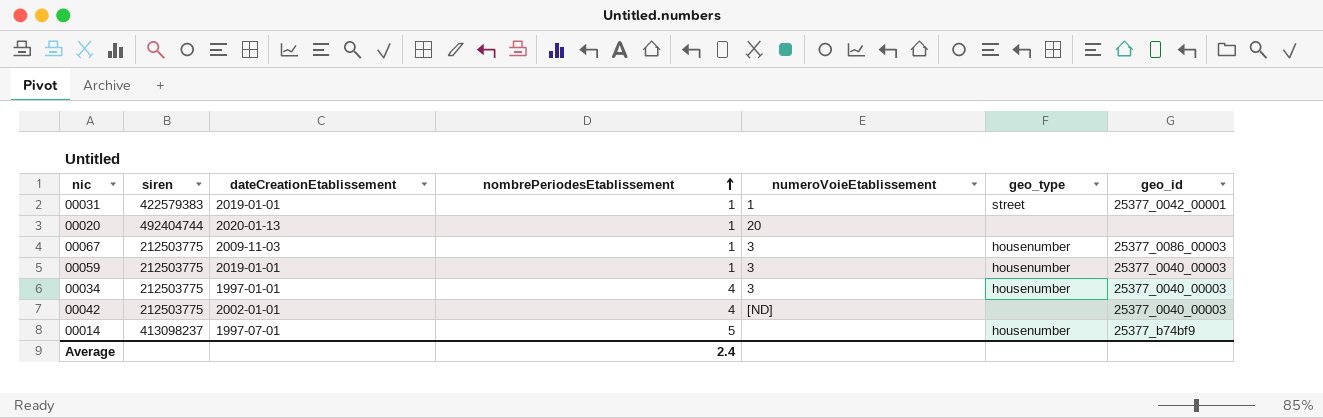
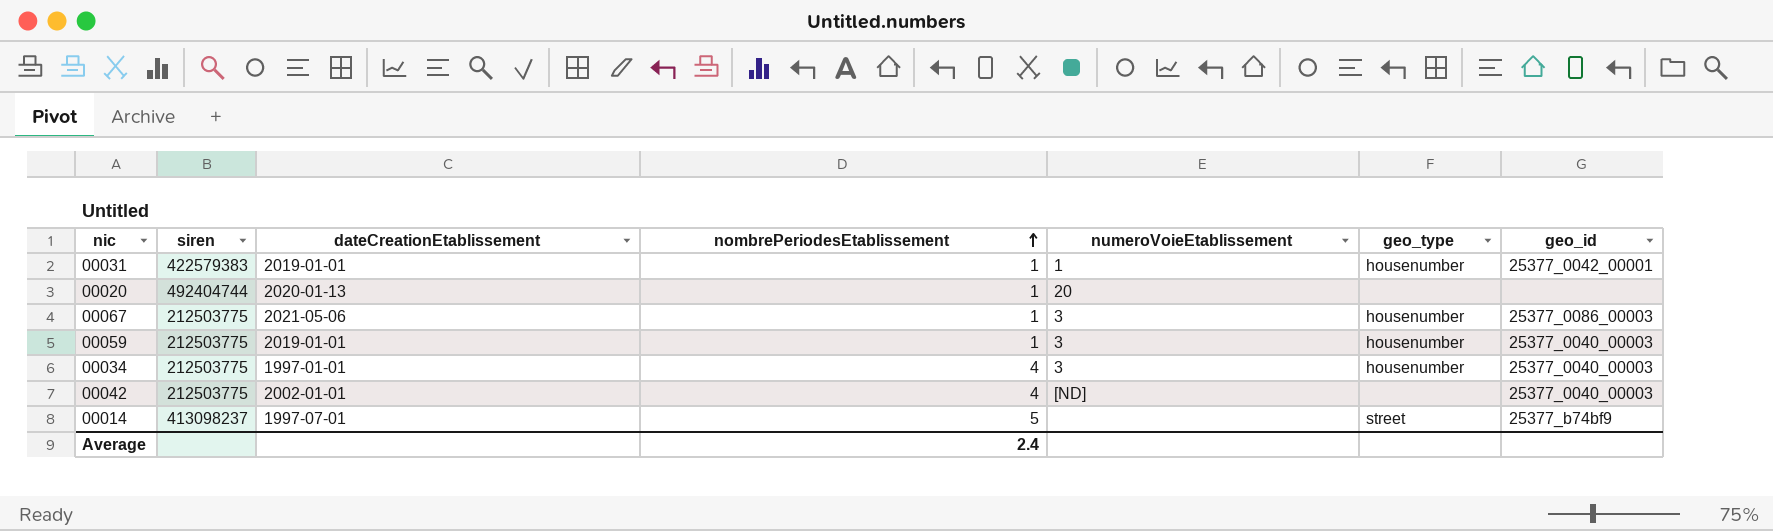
00031 | geo_type: street -> housenumber
00067 | dateCreationEtablissement: 2009-11-03 -> 2021-05-06
00014 | geo_type: housenumber -> street

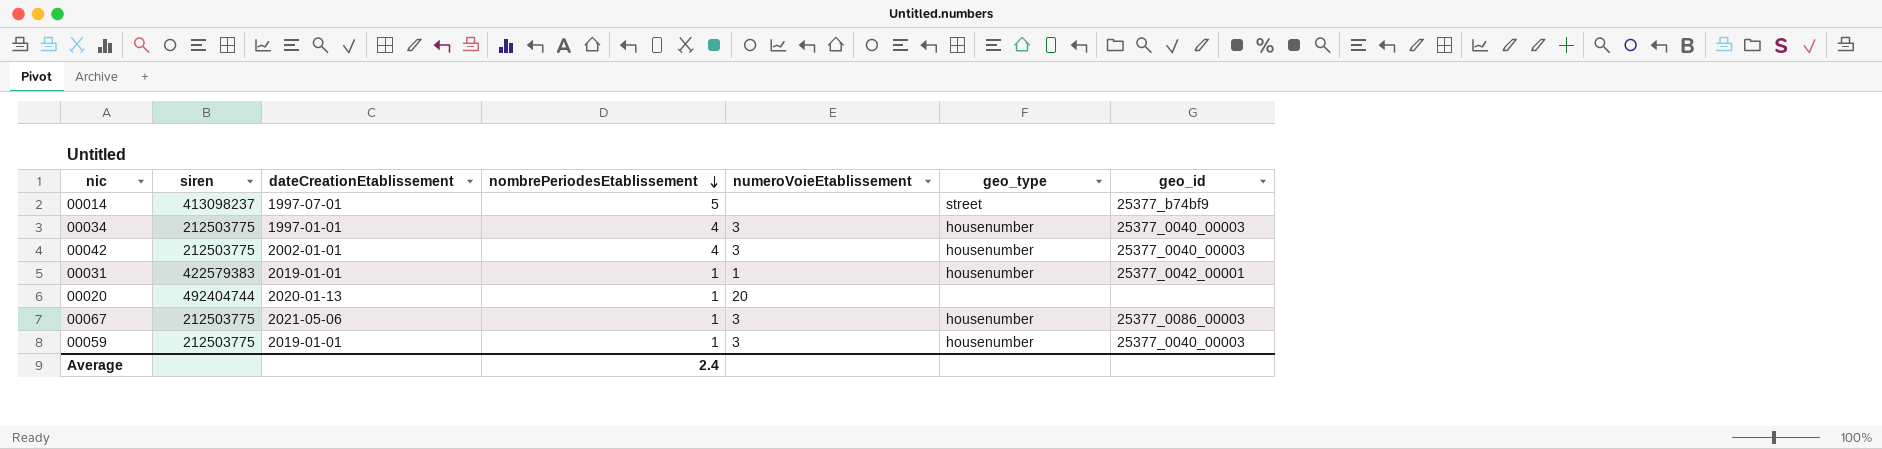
row order: nombrePeriodesEtablissement ascending -> nombrePeriodesEtablissement descending
00042 | numeroVoieEtablissement: [ND] -> 3
00042 | geo_type: none -> housenumber

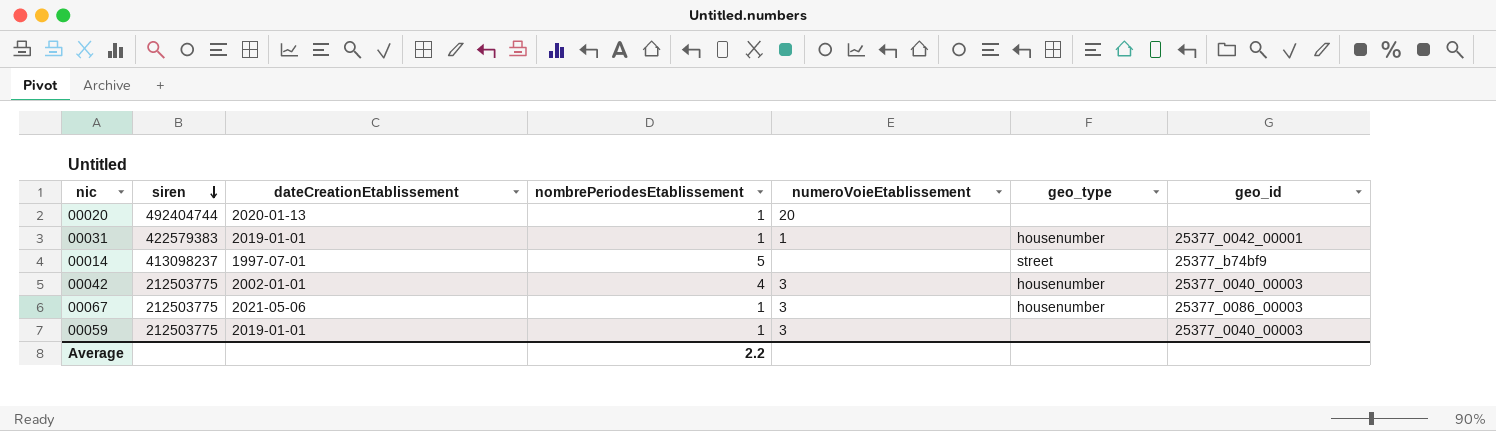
row order: nombrePeriodesEtablissement descending -> siren descending
row 00034: 212503775 | 1997-01-01 | 4 | 3 | housenumber | 25377_0040_00003 -> none
00059 | geo_type: housenumber -> none
Average | nombrePeriodesEtablissement: 2.4 -> 2.2

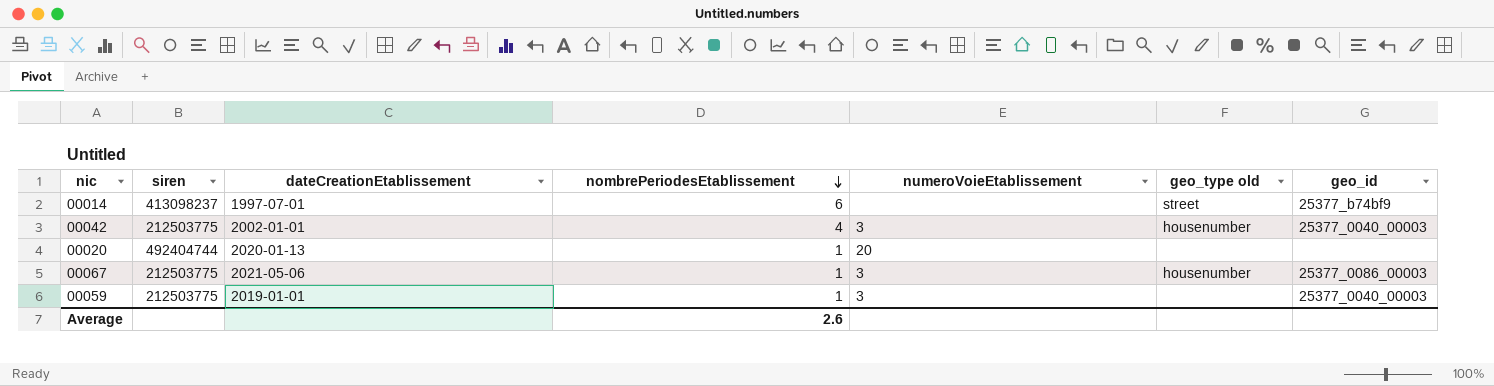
row order: siren descending -> nombrePeriodesEtablissement descending
column name: geo_type -> geo_type old
row 00031: 422579383 | 2019-01-01 | 1 | 1 | housenumber | 25377_0042_00001 -> none
00014 | nombrePeriodesEtablissement: 5 -> 6
Average | nombrePeriodesEtablissement: 2.2 -> 2.6

